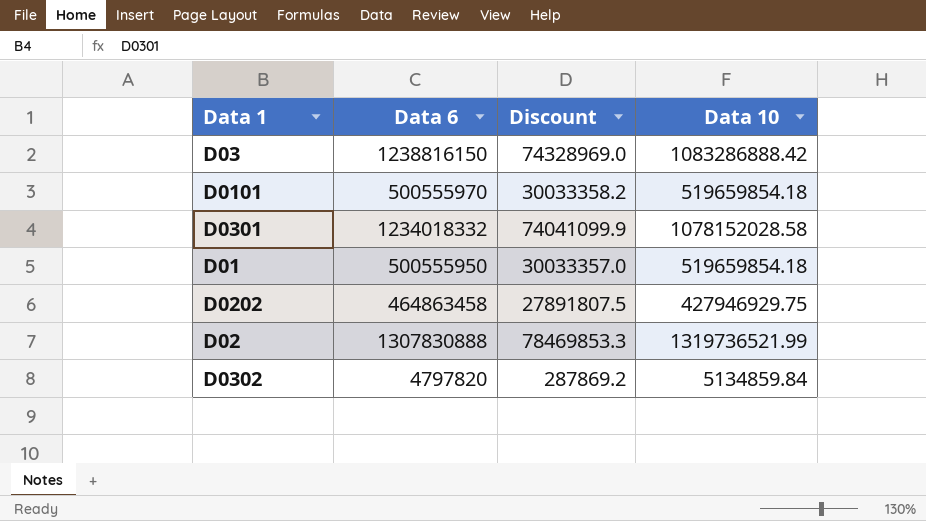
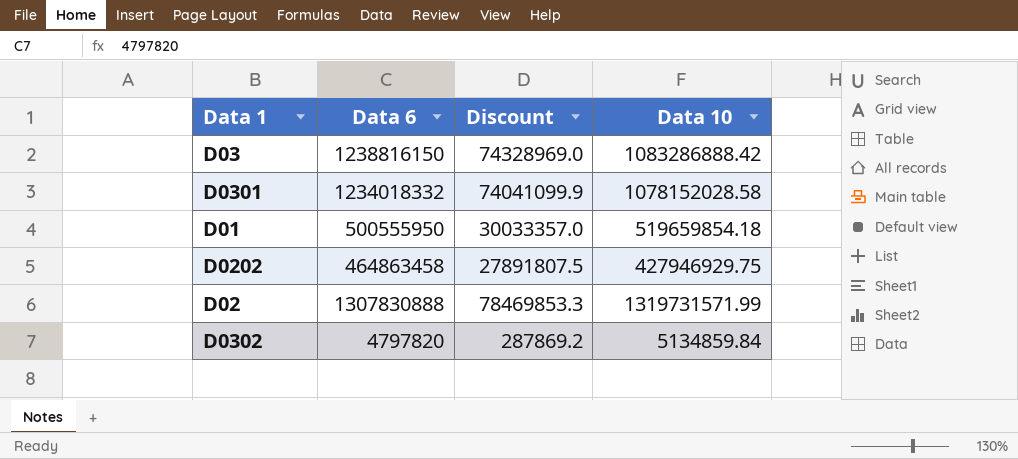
row D0101: 500555970 | 30033358.2 | 519659854.18 -> none
D02 | Data 10: 1319736521.99 -> 1319731571.99

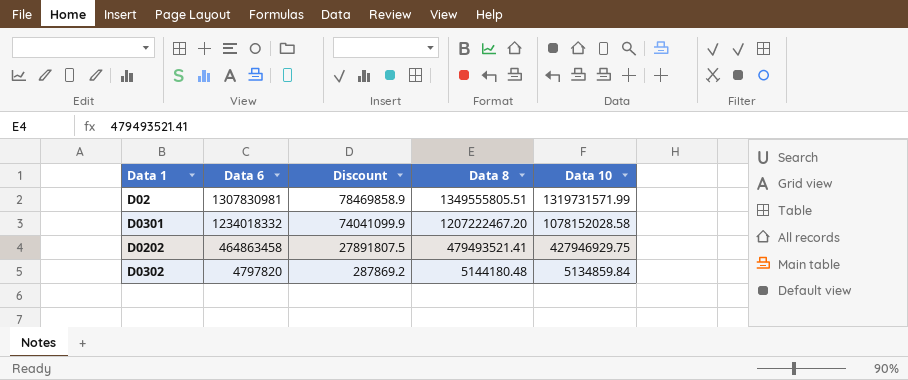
row order: none -> Data 6 descending
column Data 8 | position: none -> 4
row D03: 1238816150 | 74328969.0 | 1083286888.42 -> none
row D01: 500555950 | 30033357.0 | 519659854.18 -> none
D02 | Data 6: 1307830888 -> 1307830981
D02 | Discount: 78469853.3 -> 78469858.9

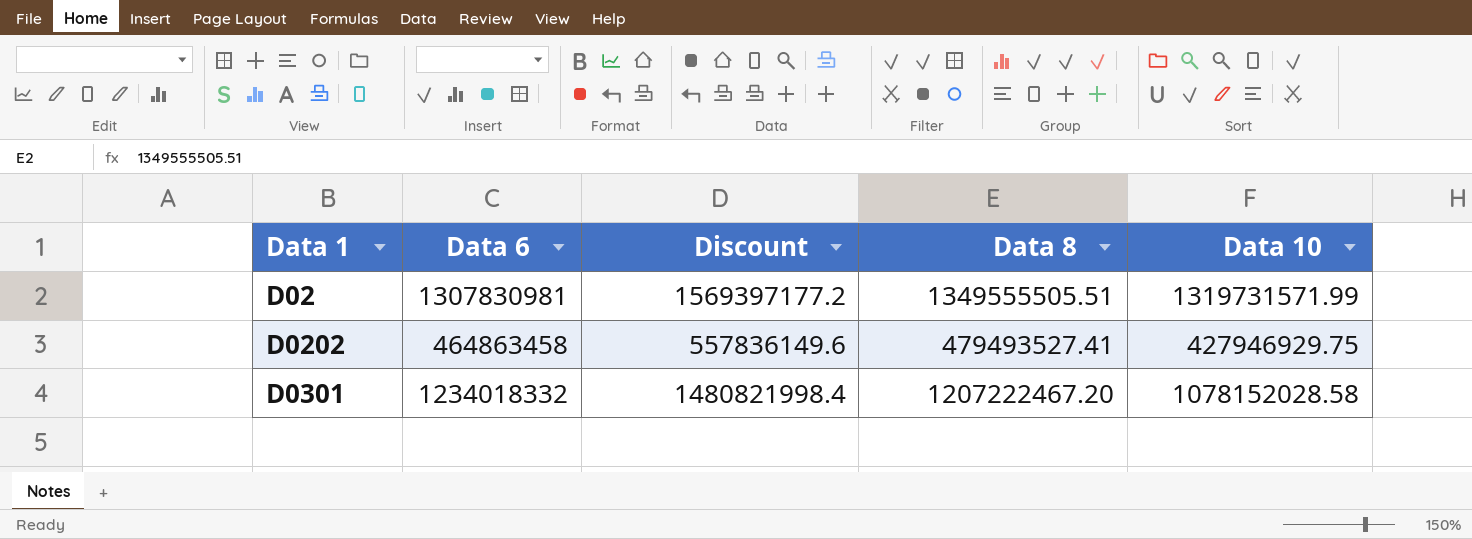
row order: Data 6 descending -> Data 1 ascending
column Discount | formula: [Data 6] * 0.06 -> [Data 6] * 1.2
row D0302: 4797820 | 287869.2 | 5144180.48 | 5134859.84 -> none
D02 | Data 8: 1349555805.51 -> 1349555505.51
D0202 | Data 8: 479493521.41 -> 479493527.41

